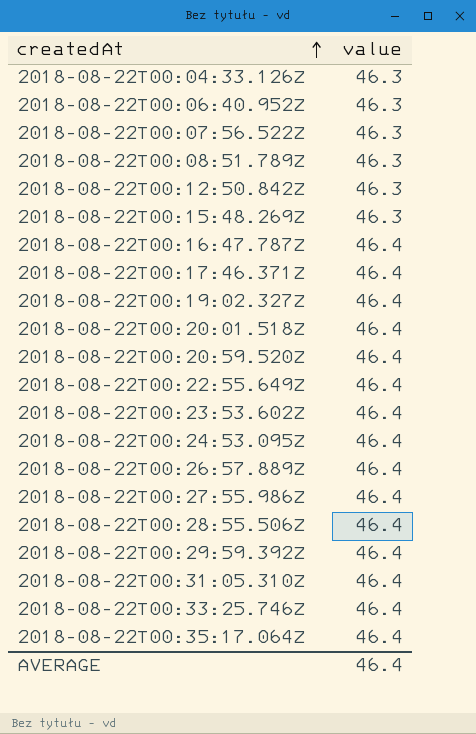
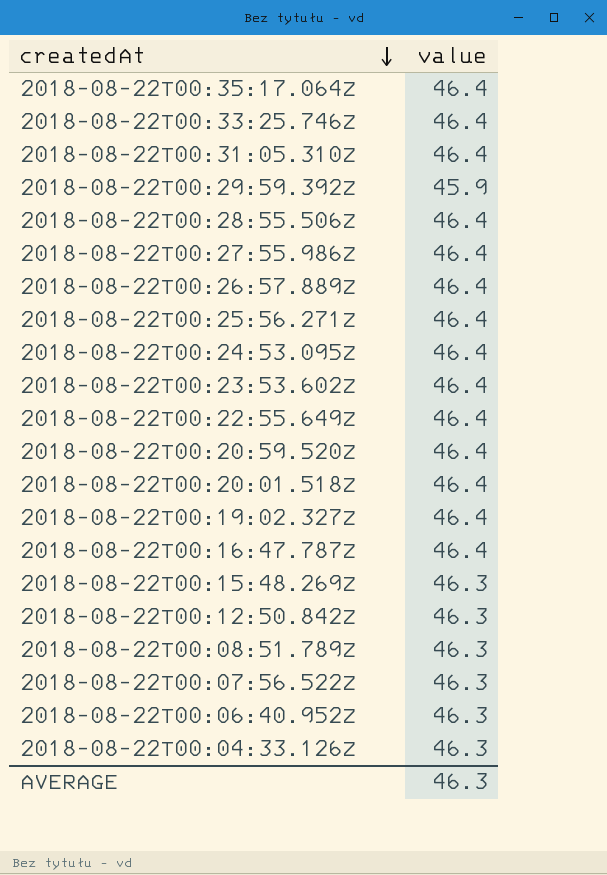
row order: createdAt ascending -> createdAt descending
row 2018-08-22T00:17:46.371Z: 46.4 -> none
2018-08-22T00:29:59.392Z | value: 46.4 -> 45.9
row 2018-08-22T00:25:56.271Z: none -> 46.4
AVERAGE | value: 46.4 -> 46.3

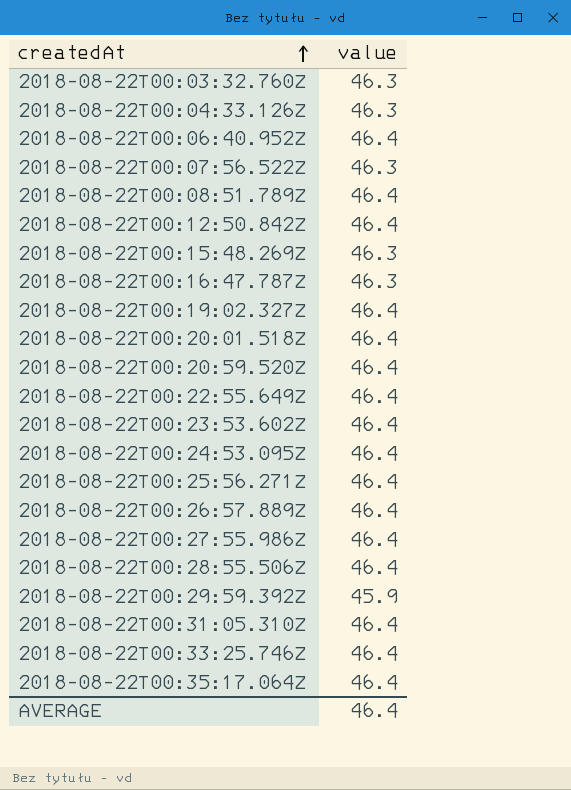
row order: createdAt descending -> createdAt ascending
row 2018-08-22T00:03:32.760Z: none -> 46.3
2018-08-22T00:06:40.952Z | value: 46.3 -> 46.4
2018-08-22T00:08:51.789Z | value: 46.3 -> 46.4
2018-08-22T00:12:50.842Z | value: 46.3 -> 46.4
2018-08-22T00:16:47.787Z | value: 46.4 -> 46.3
AVERAGE | value: 46.3 -> 46.4

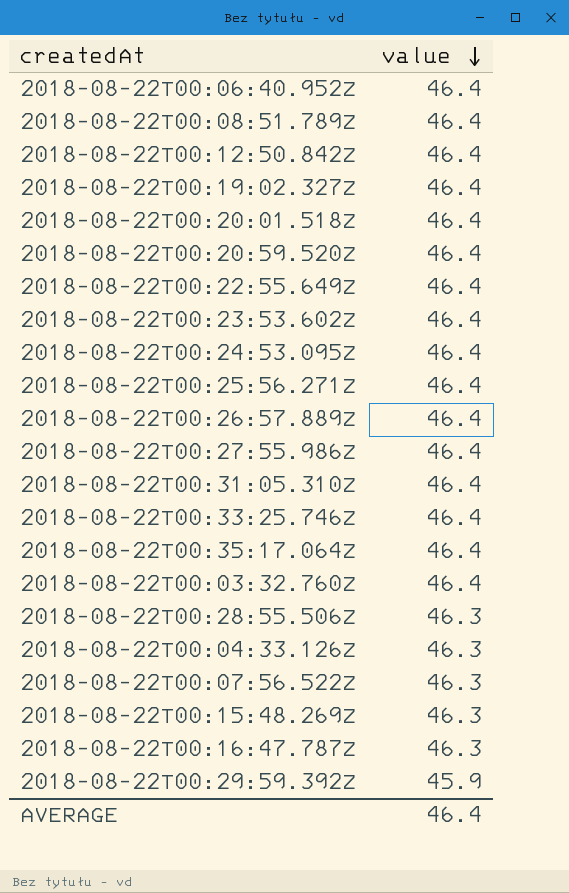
row order: createdAt ascending -> value descending
2018-08-22T00:03:32.760Z | value: 46.3 -> 46.4
2018-08-22T00:28:55.506Z | value: 46.4 -> 46.3

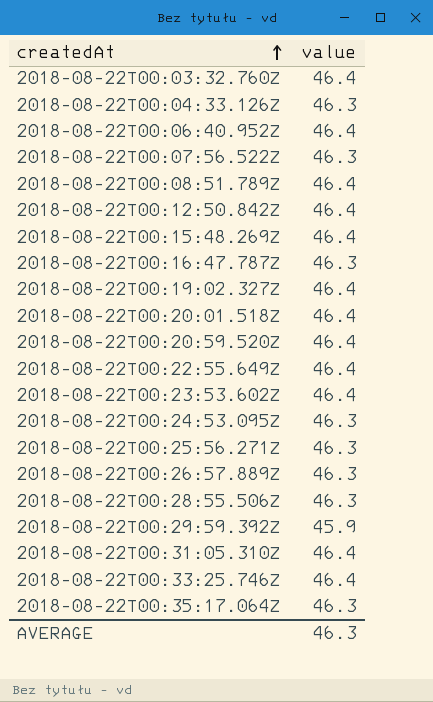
row order: value descending -> createdAt ascending
row 2018-08-22T00:27:55.986Z: 46.4 -> none
2018-08-22T00:15:48.269Z | value: 46.3 -> 46.4
2018-08-22T00:24:53.095Z | value: 46.4 -> 46.3
2018-08-22T00:25:56.271Z | value: 46.4 -> 46.3
2018-08-22T00:26:57.889Z | value: 46.4 -> 46.3
2018-08-22T00:35:17.064Z | value: 46.4 -> 46.3
AVERAGE | value: 46.4 -> 46.3

